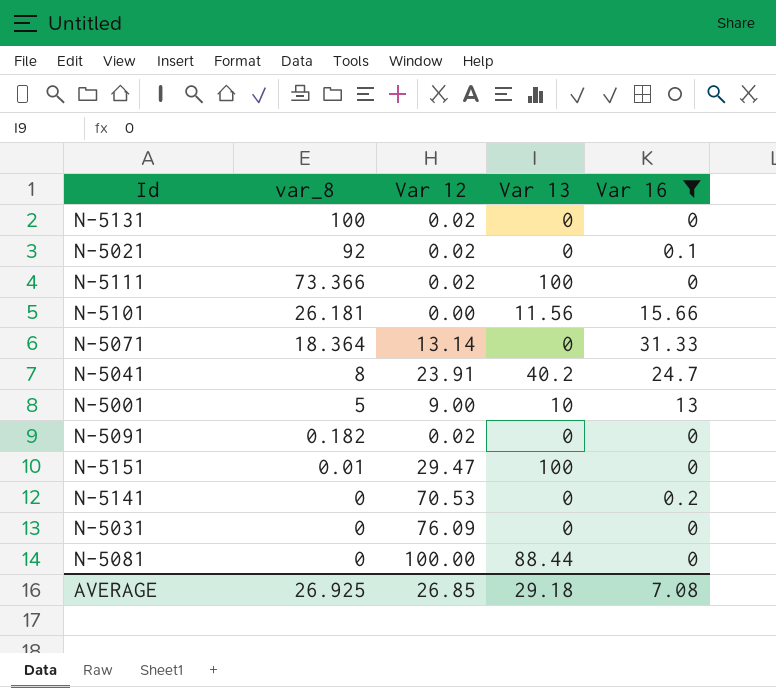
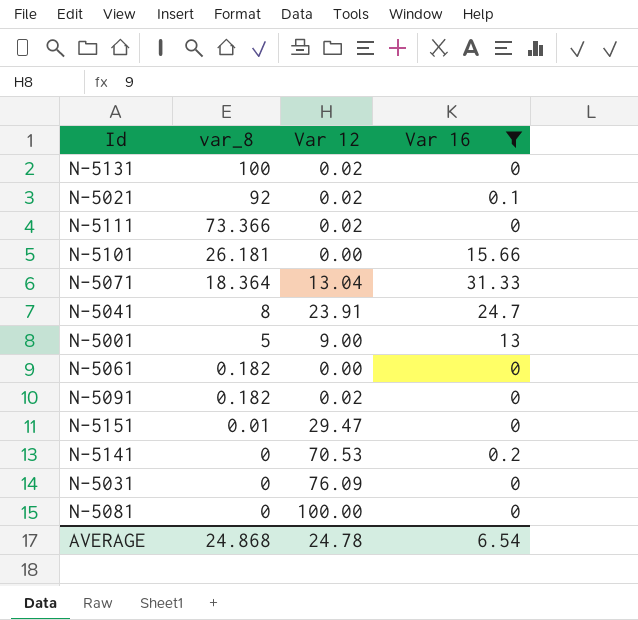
column Var 13 | position: 4 -> none
N-5071 | Var 12: 13.14 -> 13.04
row N-5061: none -> 0.182 | 0.00 | 0
AVERAGE | var_8: 26.925 -> 24.868
AVERAGE | Var 12: 26.85 -> 24.78
AVERAGE | Var 16: 7.08 -> 6.54

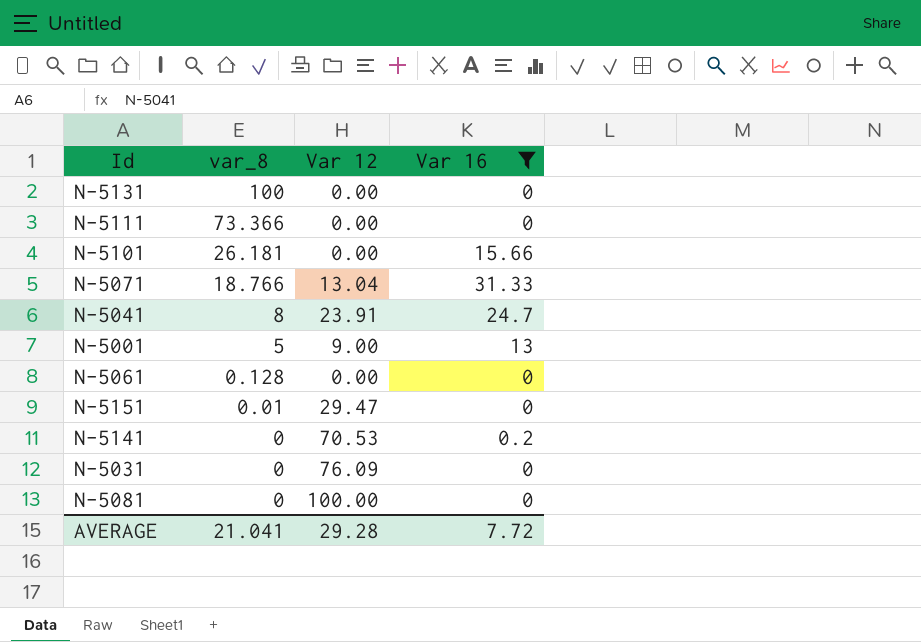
row N-5021: 92 | 0.02 | 0.1 -> none
row N-5091: 0.182 | 0.02 | 0 -> none
N-5131 | Var 12: 0.02 -> 0.00
N-5111 | Var 12: 0.02 -> 0.00
N-5071 | var_8: 18.364 -> 18.766
N-5061 | var_8: 0.182 -> 0.128
AVERAGE | var_8: 24.868 -> 21.041
AVERAGE | Var 12: 24.78 -> 29.28
AVERAGE | Var 16: 6.54 -> 7.72

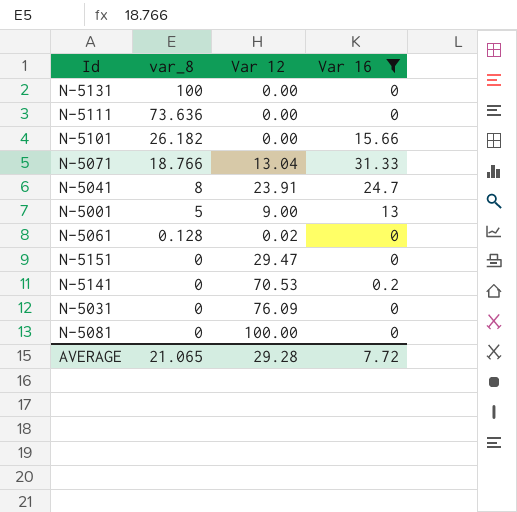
N-5111 | var_8: 73.366 -> 73.636
N-5101 | var_8: 26.181 -> 26.182
N-5061 | Var 12: 0.00 -> 0.02
N-5151 | var_8: 0.01 -> 0
AVERAGE | var_8: 21.041 -> 21.065

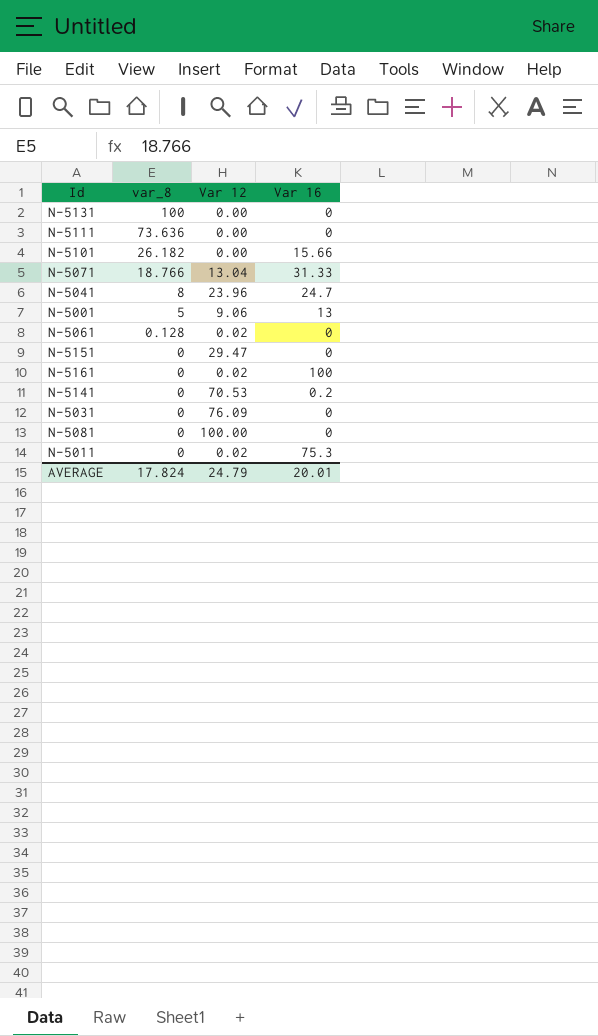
filter: Var 16 <= 31.33 -> none
N-5041 | Var 12: 23.91 -> 23.96
N-5001 | Var 12: 9.00 -> 9.06
AVERAGE | var_8: 21.065 -> 17.824
AVERAGE | Var 12: 29.28 -> 24.79
AVERAGE | Var 16: 7.72 -> 20.01

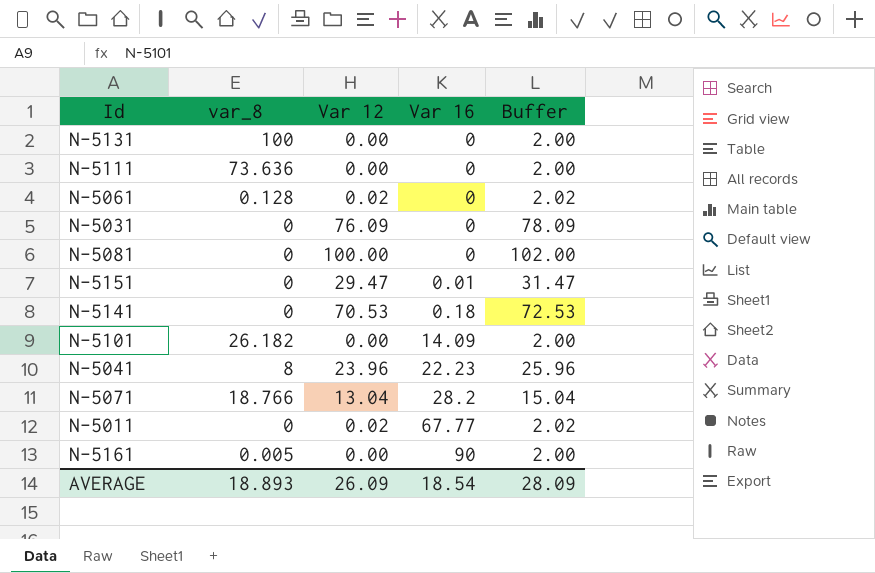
row order: var_8 descending -> Var 16 ascending
column Buffer | formula: none -> [Var 12] + 2
row N-5001: 5 | 9.06 | 13 -> none
N-5151 | Var 16: 0 -> 0.01
N-5141 | Var 16: 0.2 -> 0.18
N-5101 | Var 16: 15.66 -> 14.09
N-5041 | Var 16: 24.7 -> 22.23
N-5071 | Var 16: 31.33 -> 28.2
N-5011 | Var 16: 75.3 -> 67.77
N-5161 | var_8: 0 -> 0.005
N-5161 | Var 12: 0.02 -> 0.00
N-5161 | Var 16: 100 -> 90
AVERAGE | var_8: 17.824 -> 18.893
AVERAGE | Var 12: 24.79 -> 26.09
AVERAGE | Var 16: 20.01 -> 18.54

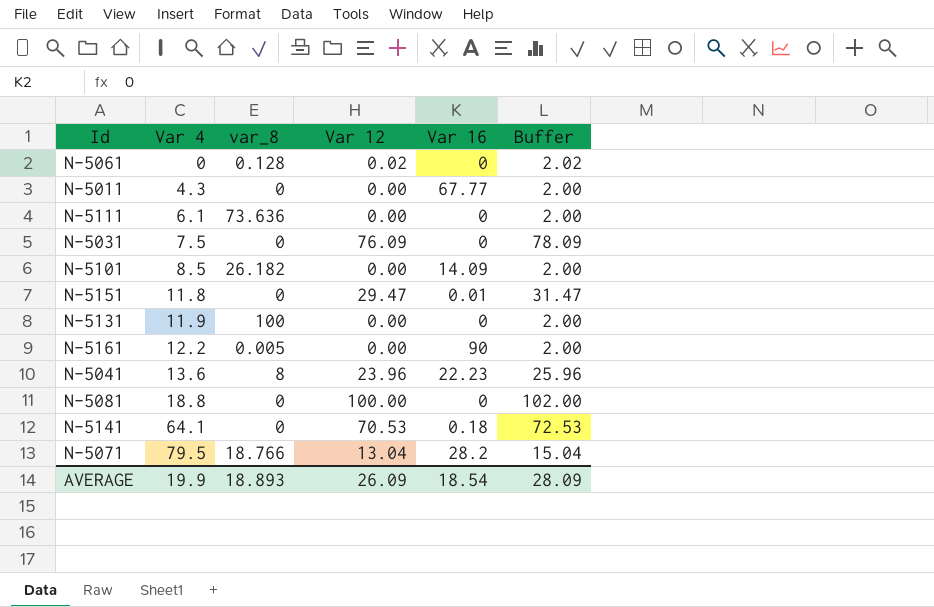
row order: Var 16 ascending -> Var 4 ascending
column Var 4 | position: none -> 2
N-5011 | Var 12: 0.02 -> 0.00
N-5011 | Buffer: 2.02 -> 2.00

